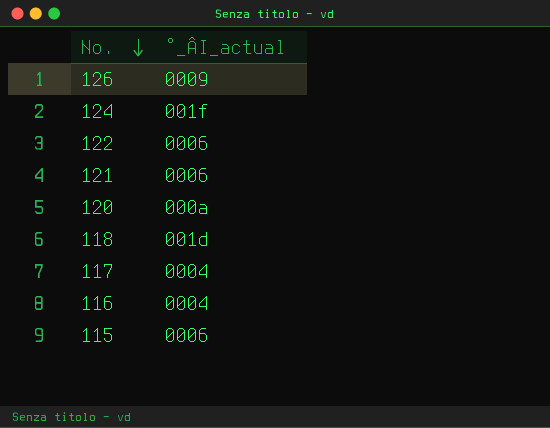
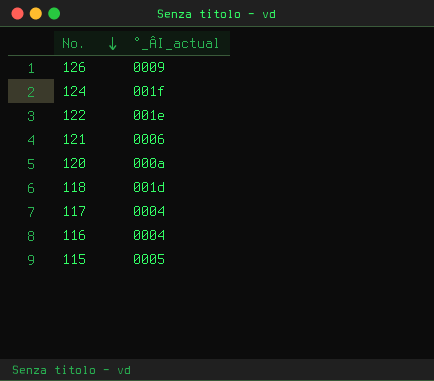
122 | °_ÂI_actual: 0006 -> 001e
115 | °_ÂI_actual: 0006 -> 0005

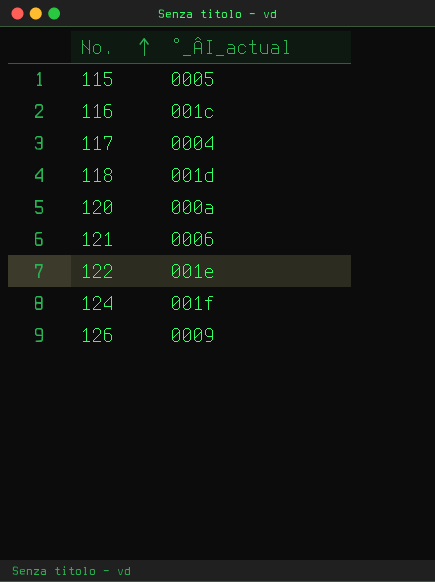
row order: No. descending -> No. ascending
116 | °_ÂI_actual: 0004 -> 001c

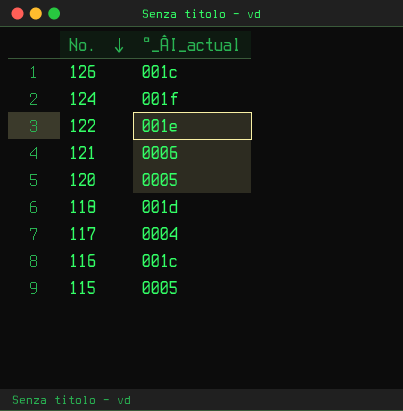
row order: No. ascending -> No. descending
126 | °_ÂI_actual: 0009 -> 001c
120 | °_ÂI_actual: 000a -> 0005

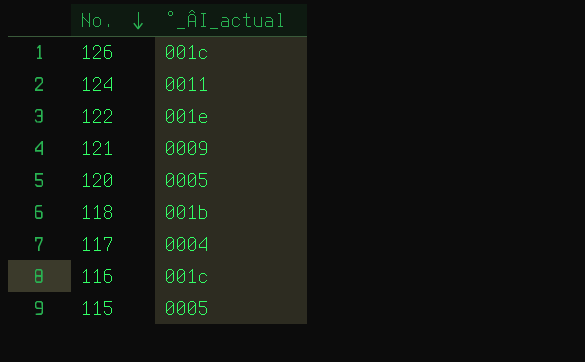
124 | °_ÂI_actual: 001f -> 0011
121 | °_ÂI_actual: 0006 -> 0009
118 | °_ÂI_actual: 001d -> 001b

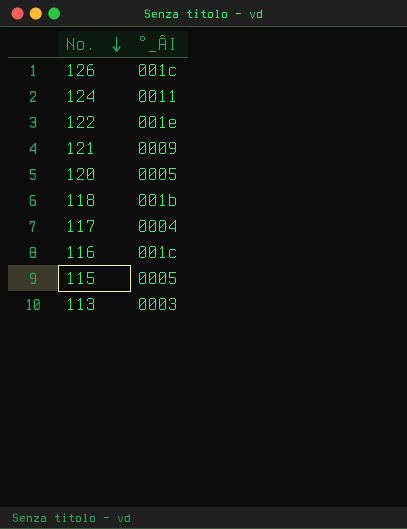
column name: °_ÂI_actual -> °_ÂI
row 113: none -> 0003

